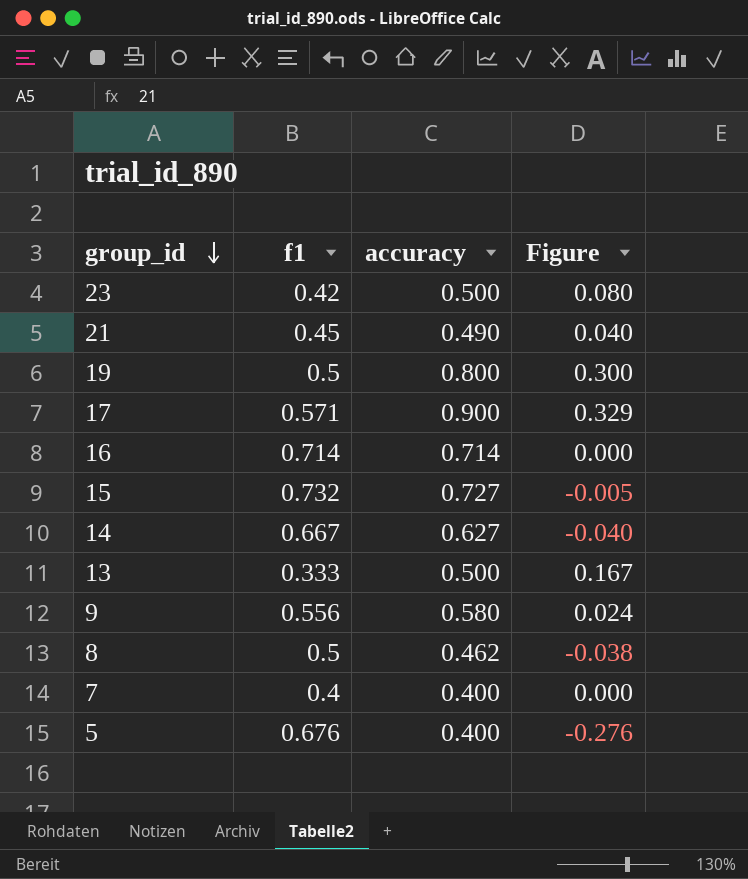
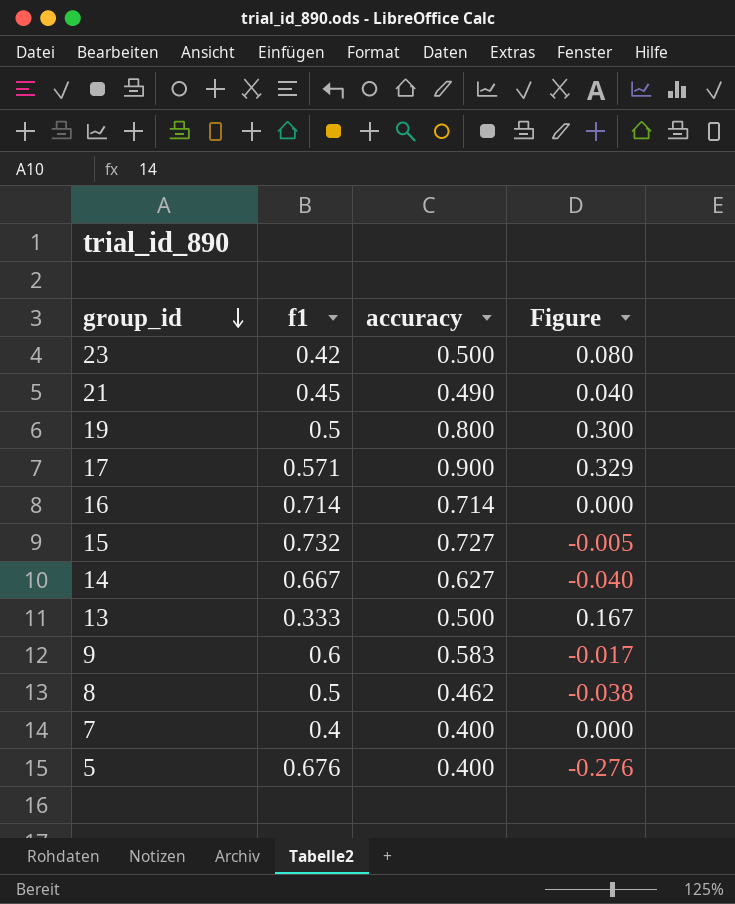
9 | f1: 0.556 -> 0.6
9 | accuracy: 0.580 -> 0.583
9 | Figure: 0.024 -> -0.017

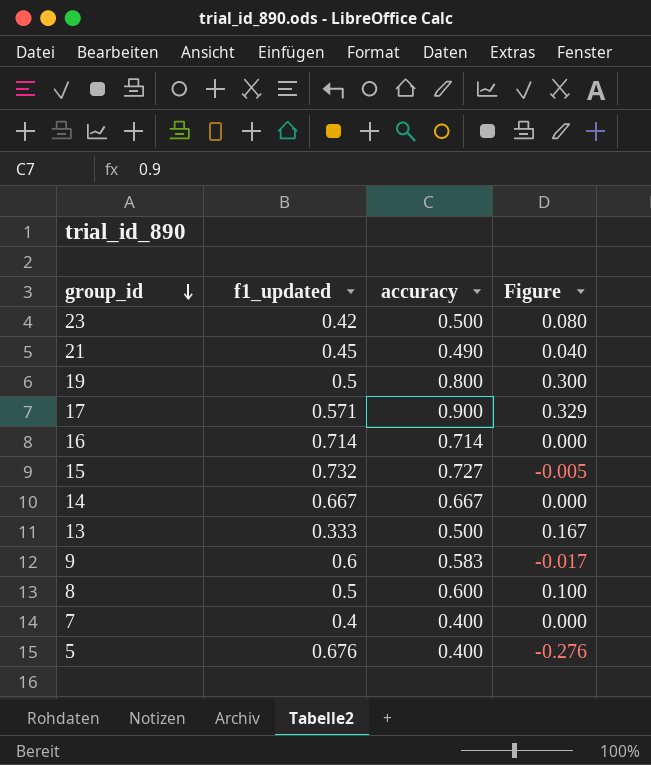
column name: f1 -> f1_updated
14 | accuracy: 0.627 -> 0.667
14 | Figure: -0.040 -> 0.000
8 | accuracy: 0.462 -> 0.600
8 | Figure: -0.038 -> 0.100

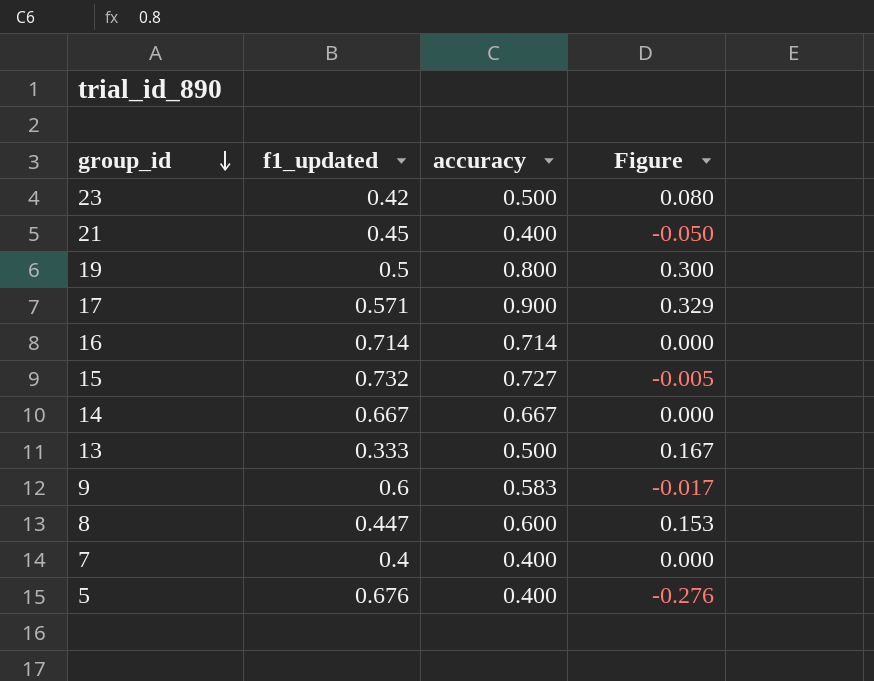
21 | accuracy: 0.490 -> 0.400
21 | Figure: 0.040 -> -0.050
8 | f1_updated: 0.5 -> 0.447
8 | Figure: 0.100 -> 0.153

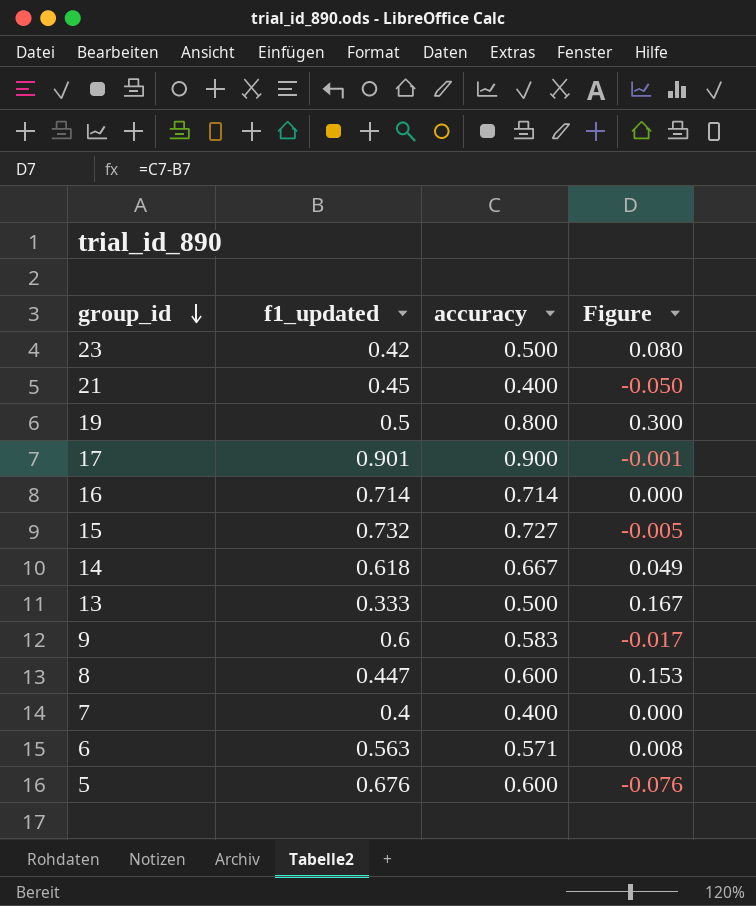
17 | f1_updated: 0.571 -> 0.901
17 | Figure: 0.329 -> -0.001
14 | f1_updated: 0.667 -> 0.618
14 | Figure: 0.000 -> 0.049
row 6: none -> 0.563 | 0.571 | 0.008
5 | accuracy: 0.400 -> 0.600
5 | Figure: -0.276 -> -0.076

